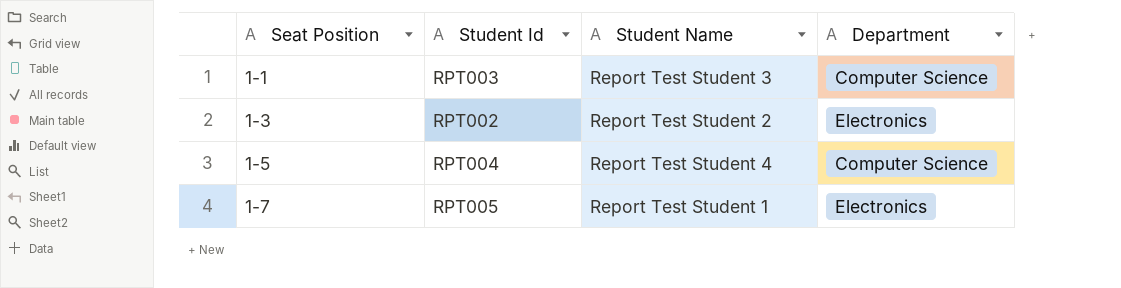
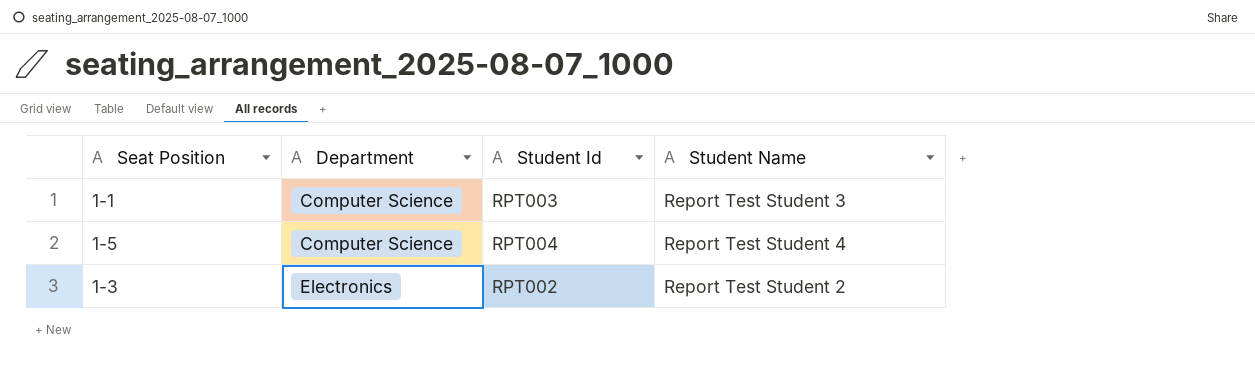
row order: Seat Position ascending -> Department ascending
column Department | position: 4 -> 2
row 1-7: RPT005 | Report Test Student 1 | Electronics -> none

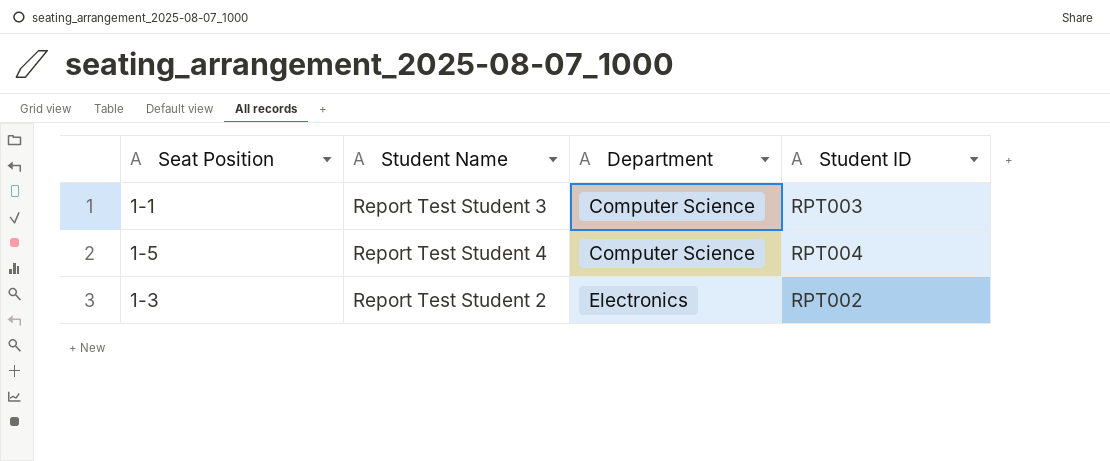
column Student Name | position: 4 -> 2
column name: Student Id -> Student ID

